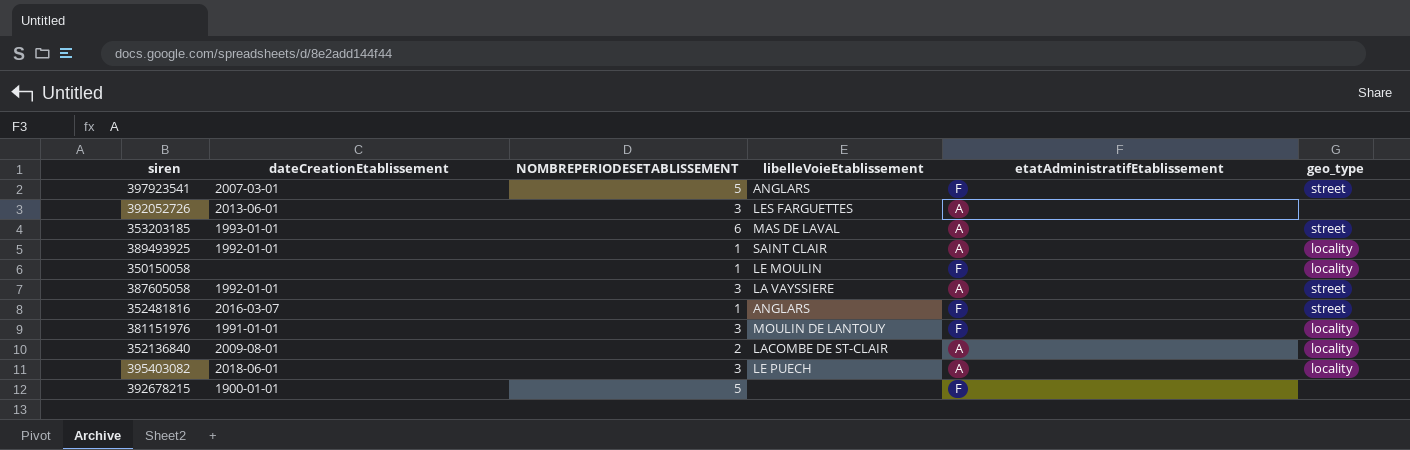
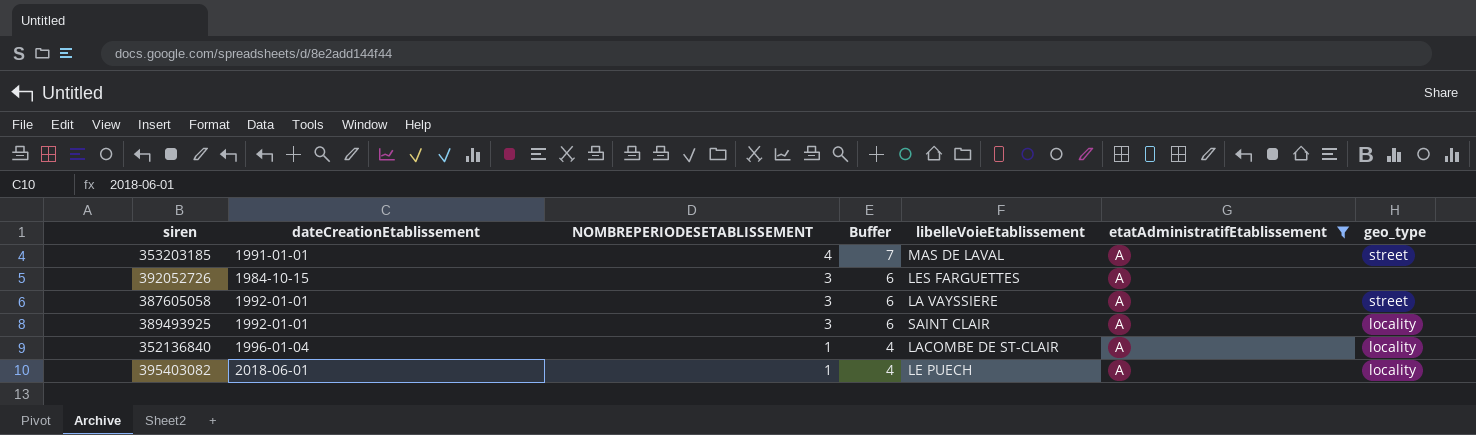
filter: none -> etatAdministratifEtablissement = A
row order: none -> NOMBREPERIODESETABLISSEMENT descending
column Buffer | formula: none -> [NOMBREPERIODESETABLISSEMENT] + 3
353203185 | dateCreationEtablissement: 1993-01-01 -> 1991-01-01
353203185 | NOMBREPERIODESETABLISSEMENT: 6 -> 4
392052726 | dateCreationEtablissement: 2013-06-01 -> 1984-10-15
389493925 | NOMBREPERIODESETABLISSEMENT: 1 -> 3
352136840 | dateCreationEtablissement: 2009-08-01 -> 1996-01-04
352136840 | NOMBREPERIODESETABLISSEMENT: 2 -> 1
395403082 | NOMBREPERIODESETABLISSEMENT: 3 -> 1

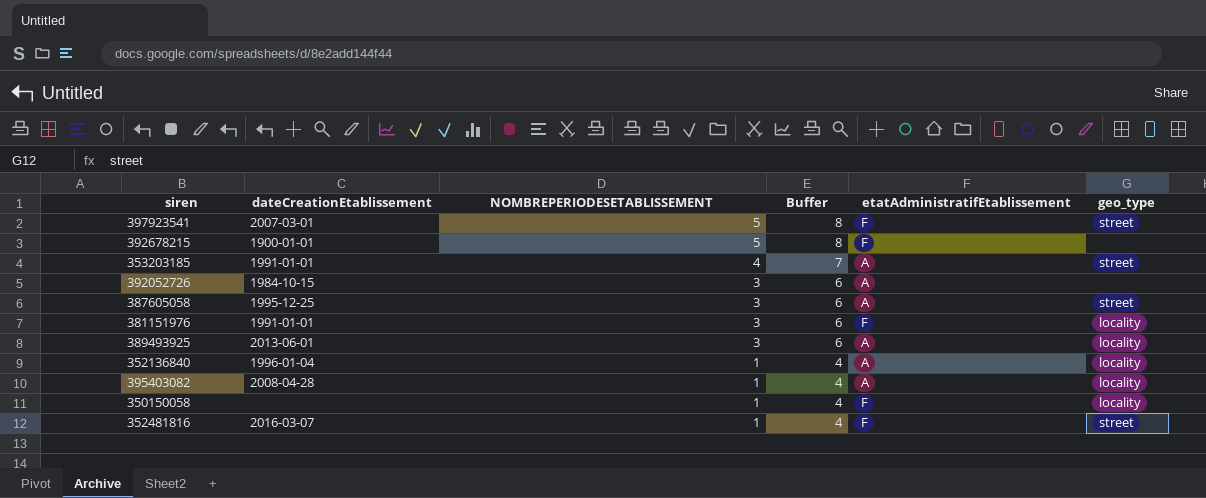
filter: etatAdministratifEtablissement = A -> none
column libelleVoieEtablissement | position: 5 -> none
387605058 | dateCreationEtablissement: 1992-01-01 -> 1995-12-25
389493925 | dateCreationEtablissement: 1992-01-01 -> 2013-06-01
395403082 | dateCreationEtablissement: 2018-06-01 -> 2008-04-28

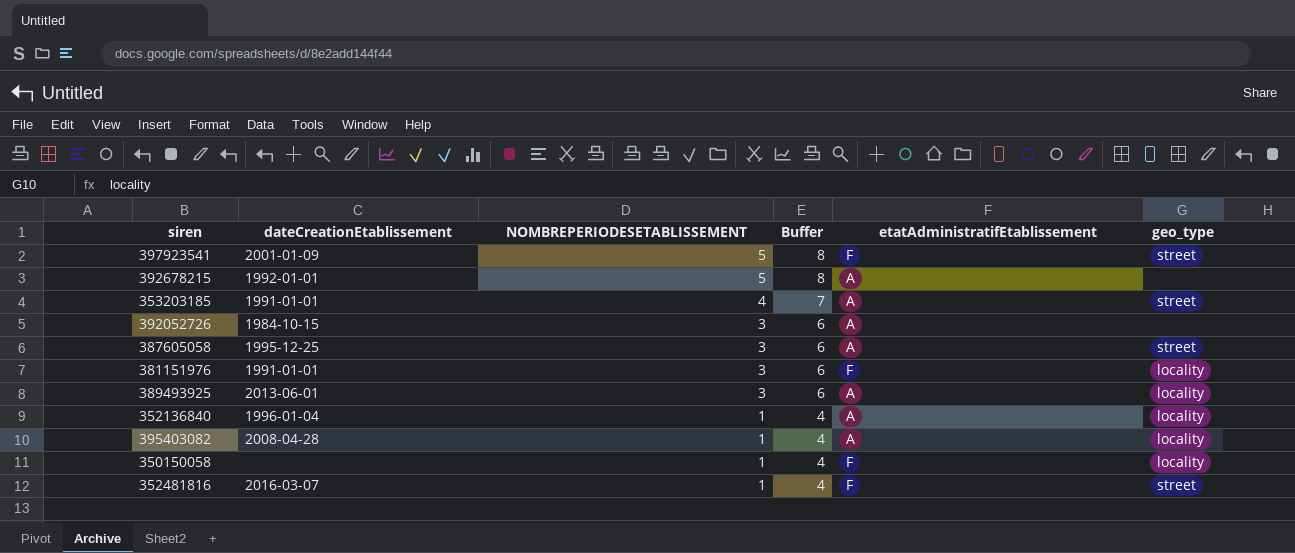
397923541 | dateCreationEtablissement: 2007-03-01 -> 2001-01-09
392678215 | dateCreationEtablissement: 1900-01-01 -> 1992-01-01
392678215 | etatAdministratifEtablissement: F -> A

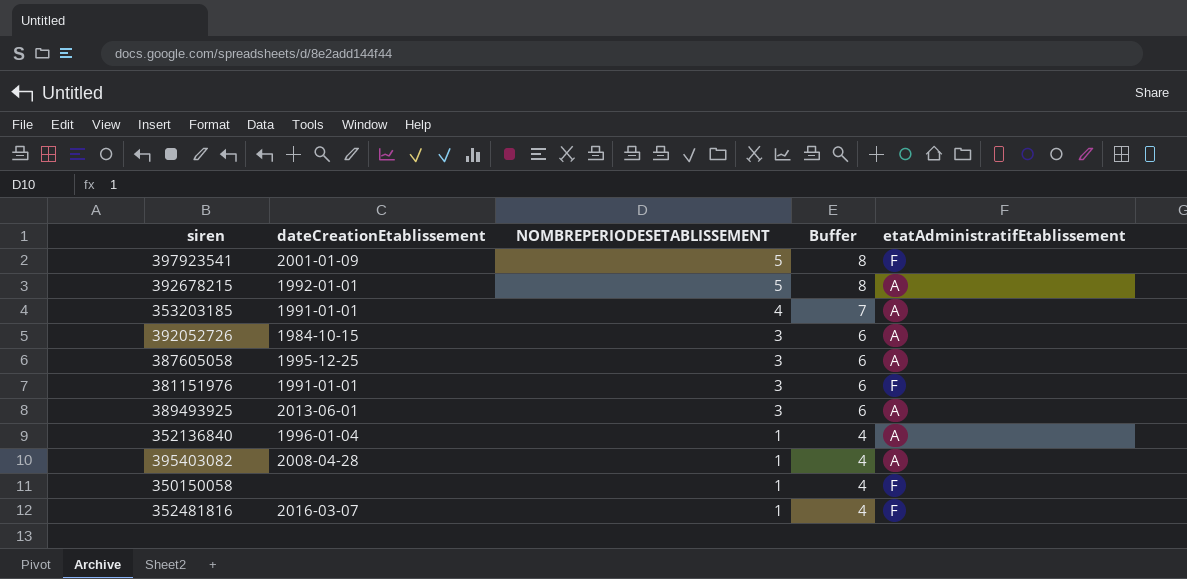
column geo_type | position: 6 -> none

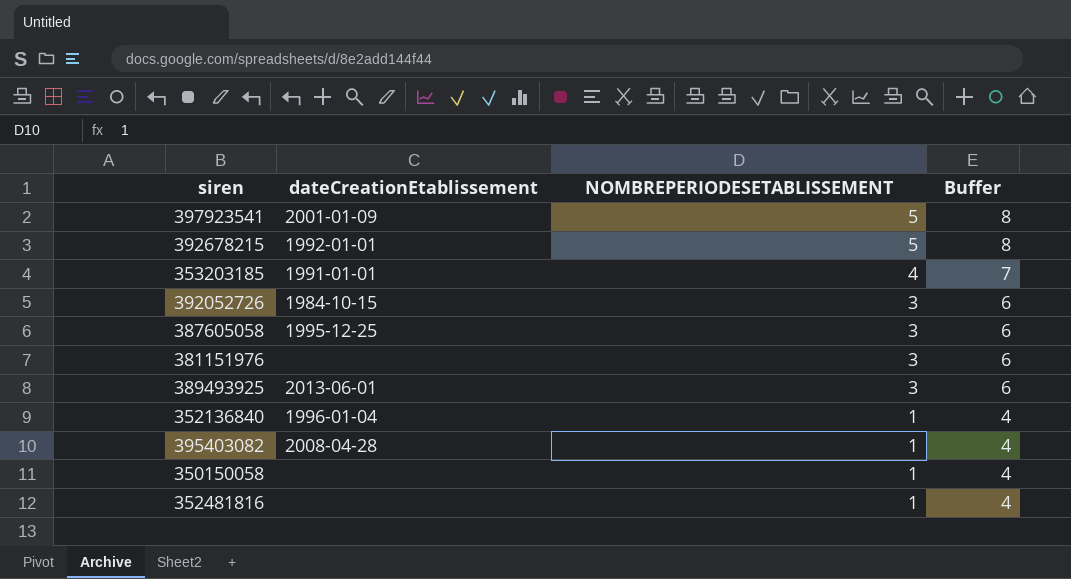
column etatAdministratifEtablissement | position: 5 -> none
381151976 | dateCreationEtablissement: 1991-01-01 -> none
352481816 | dateCreationEtablissement: 2016-03-07 -> none

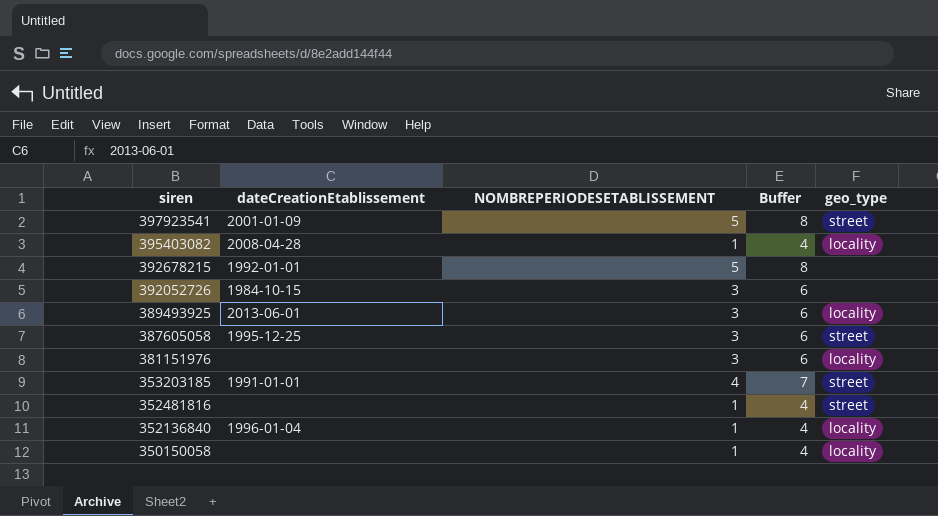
row order: NOMBREPERIODESETABLISSEMENT descending -> siren descending
column geo_type | position: none -> 5

